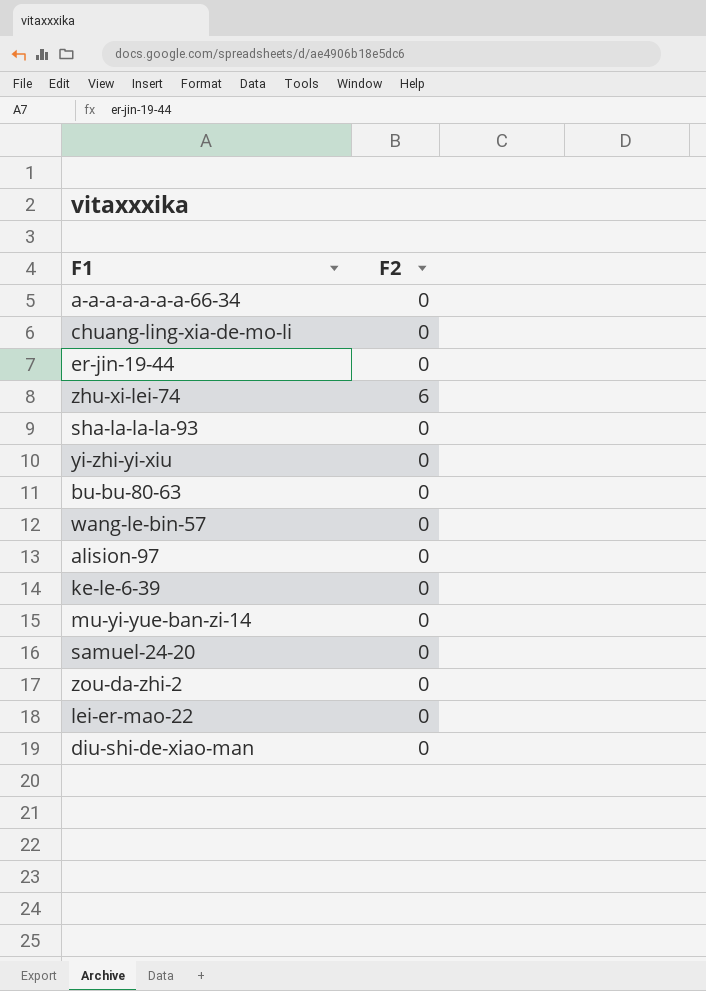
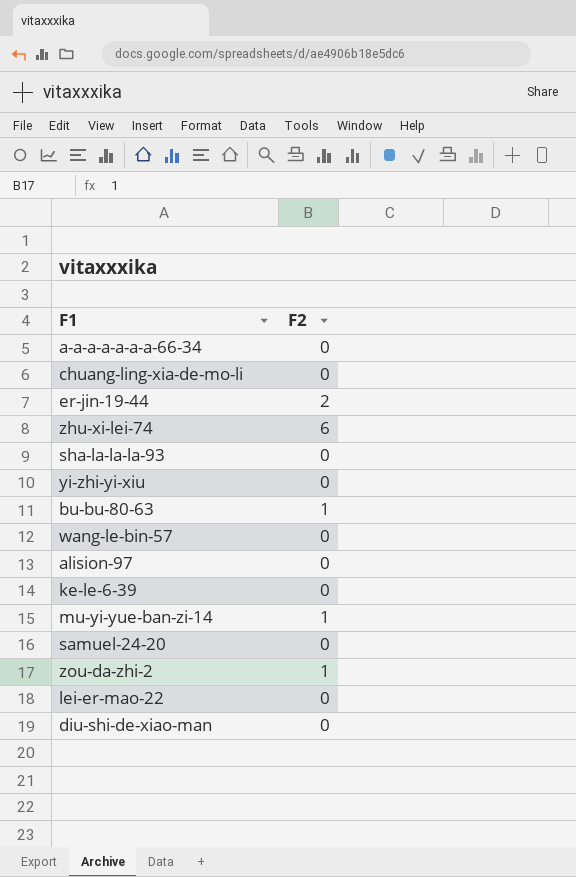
er-jin-19-44 | F2: 0 -> 2
bu-bu-80-63 | F2: 0 -> 1
mu-yi-yue-ban-zi-14 | F2: 0 -> 1
zou-da-zhi-2 | F2: 0 -> 1

